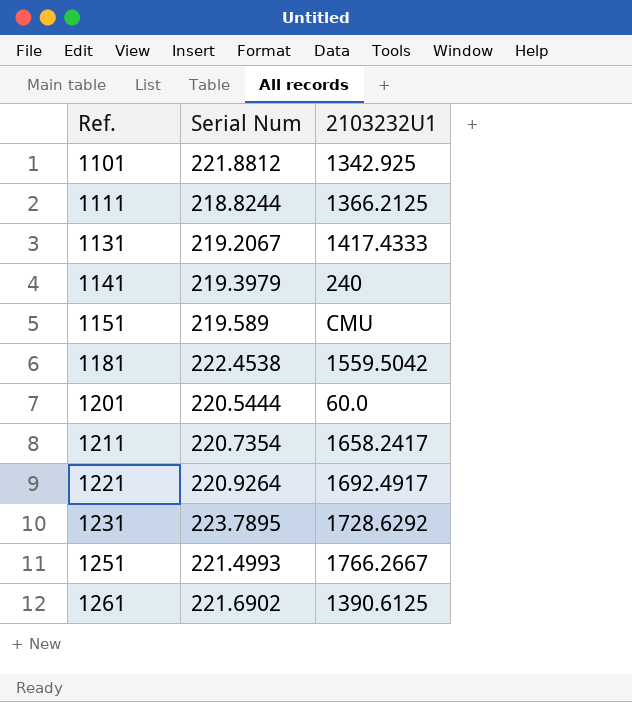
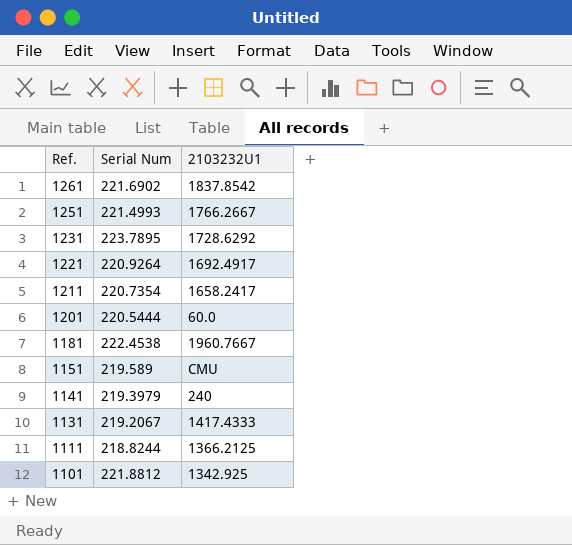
row order: Ref. ascending -> Ref. descending
1261 | 2103232U1: 1390.6125 -> 1837.8542
1181 | 2103232U1: 1559.5042 -> 1960.7667

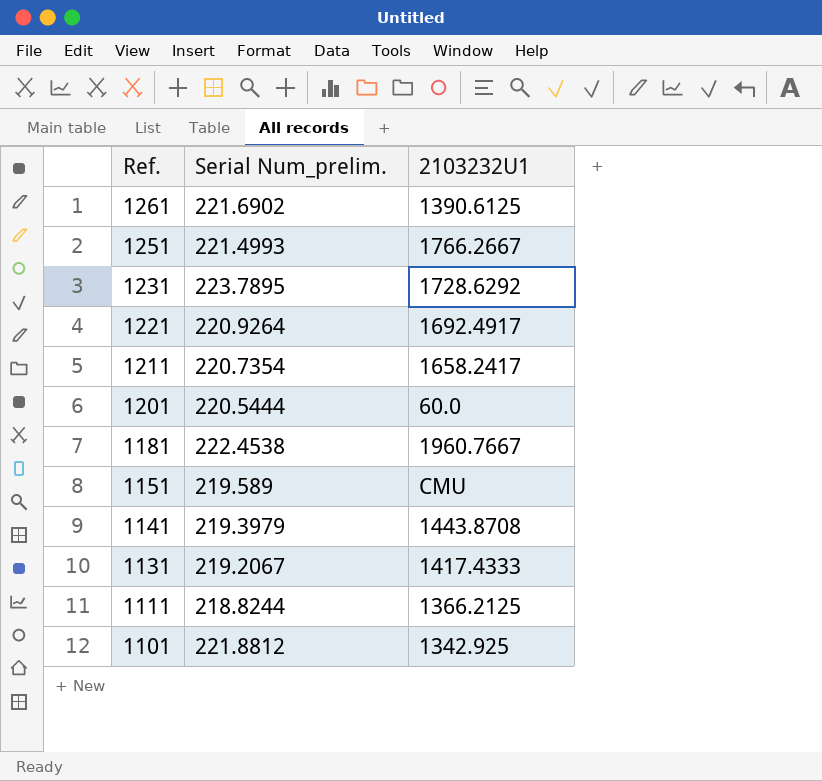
column name: Serial Num -> Serial Num_prelim.
1261 | 2103232U1: 1837.8542 -> 1390.6125
1141 | 2103232U1: 240 -> 1443.8708

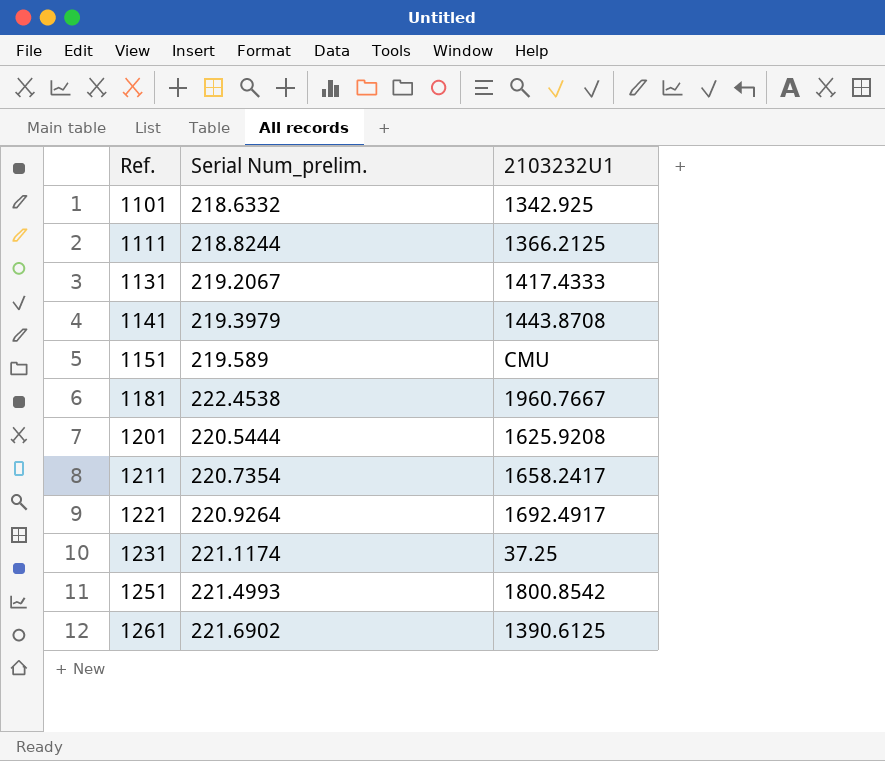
row order: Ref. descending -> Ref. ascending
1101 | Serial Num_prelim.: 221.8812 -> 218.6332
1201 | 2103232U1: 60.0 -> 1625.9208
1231 | Serial Num_prelim.: 223.7895 -> 221.1174
1231 | 2103232U1: 1728.6292 -> 37.25
1251 | 2103232U1: 1766.2667 -> 1800.8542

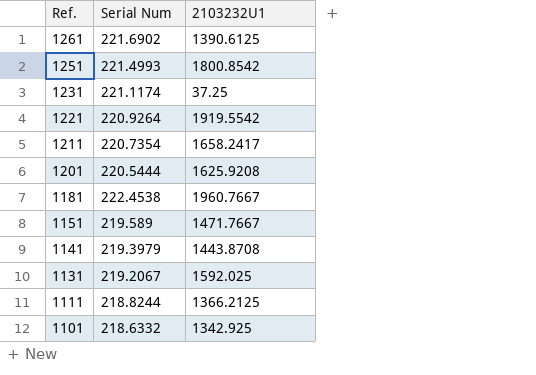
row order: Ref. ascending -> Ref. descending
column name: Serial Num_prelim. -> Serial Num
1221 | 2103232U1: 1692.4917 -> 1919.5542
1151 | 2103232U1: CMU -> 1471.7667
1131 | 2103232U1: 1417.4333 -> 1592.025

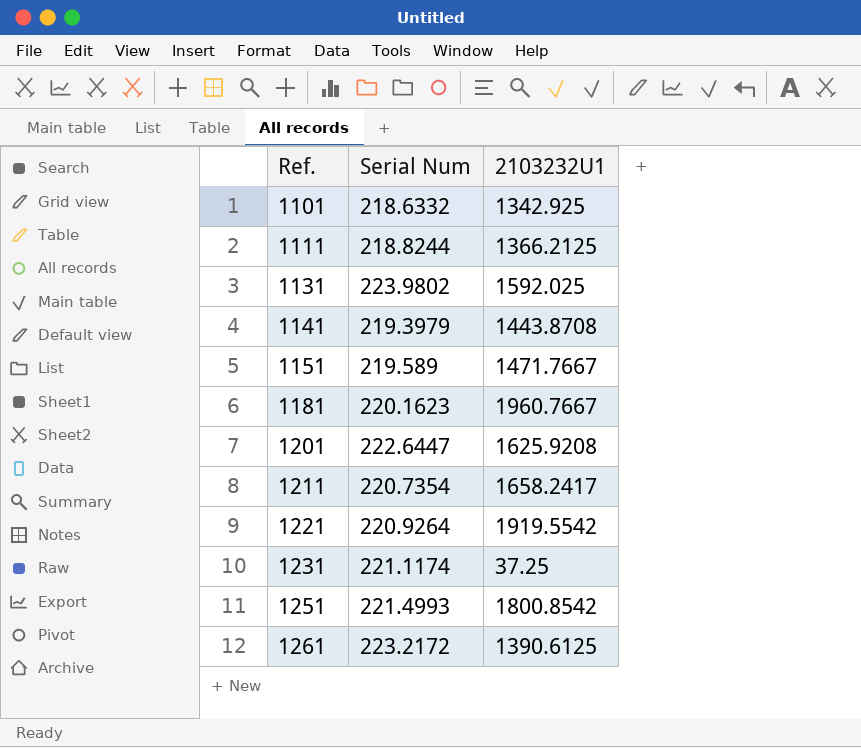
row order: Ref. descending -> Ref. ascending
1131 | Serial Num: 219.2067 -> 223.9802
1181 | Serial Num: 222.4538 -> 220.1623
1201 | Serial Num: 220.5444 -> 222.6447
1261 | Serial Num: 221.6902 -> 223.2172

